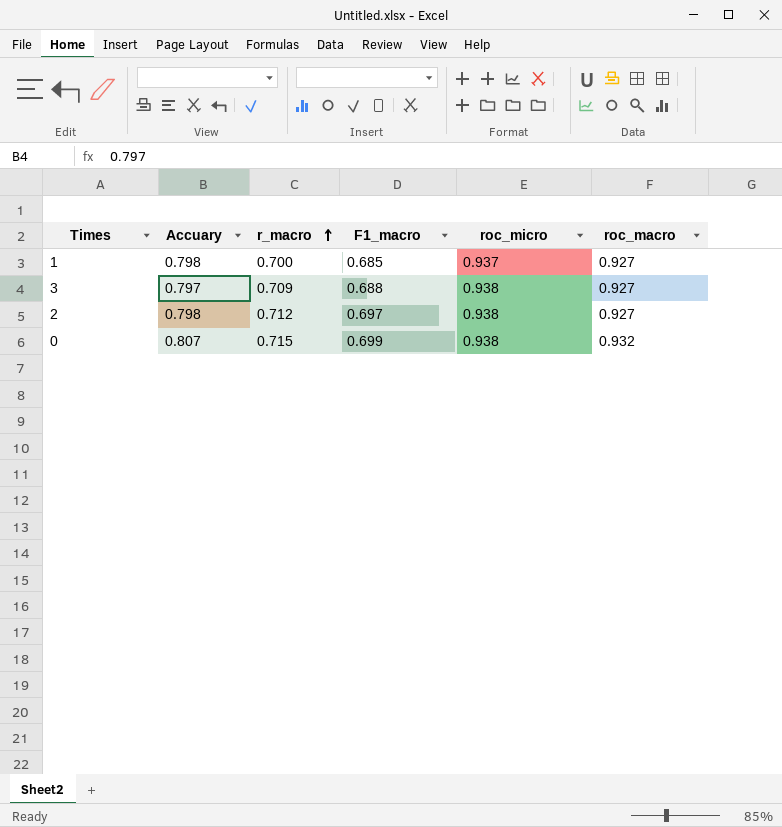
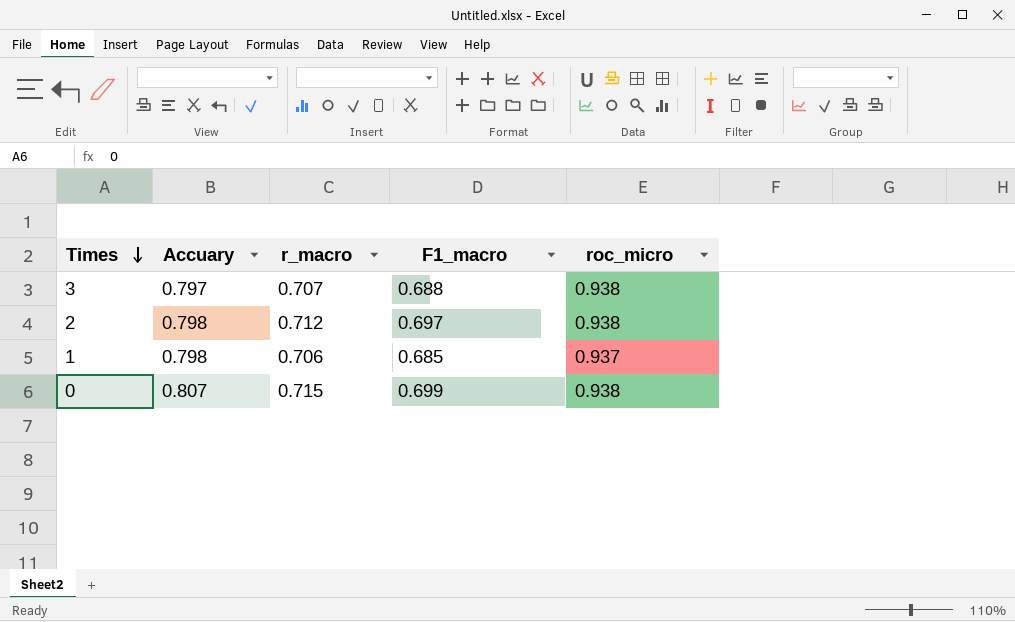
row order: r_macro ascending -> Times descending
column roc_macro | position: 6 -> none
3 | r_macro: 0.709 -> 0.707
1 | r_macro: 0.700 -> 0.706

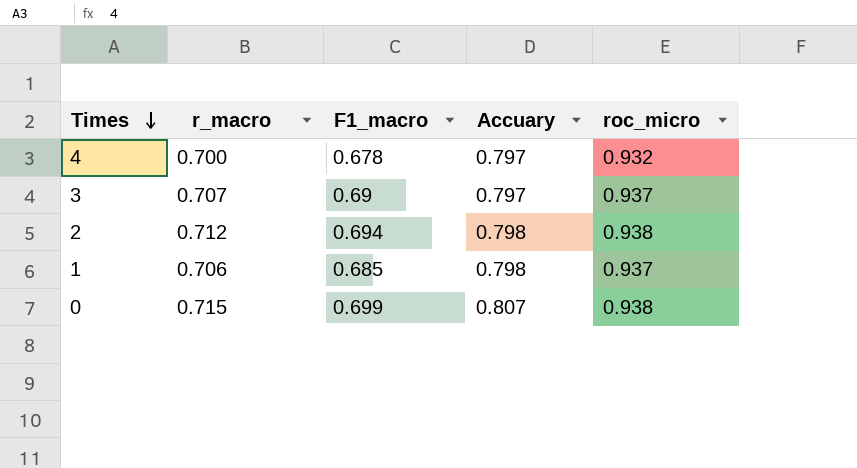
column Accuary | position: 2 -> 4
row 4: none -> 0.700 | 0.678 | 0.797 | 0.932
3 | F1_macro: 0.688 -> 0.69
3 | roc_micro: 0.938 -> 0.937
2 | F1_macro: 0.697 -> 0.694

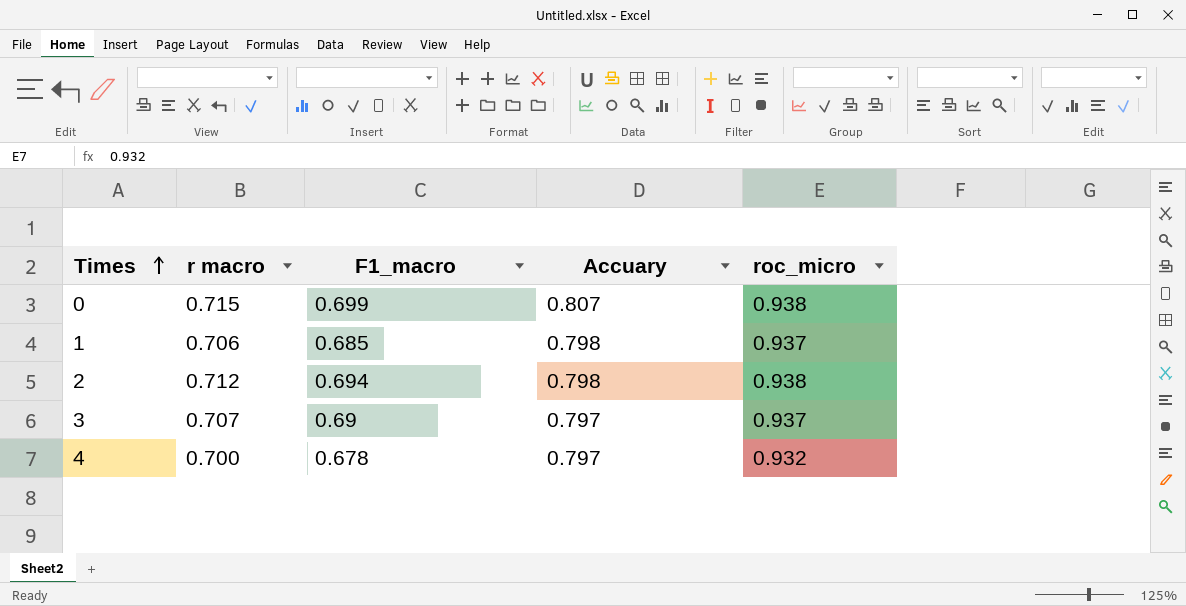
row order: Times descending -> Times ascending
column name: r_macro -> r macro

